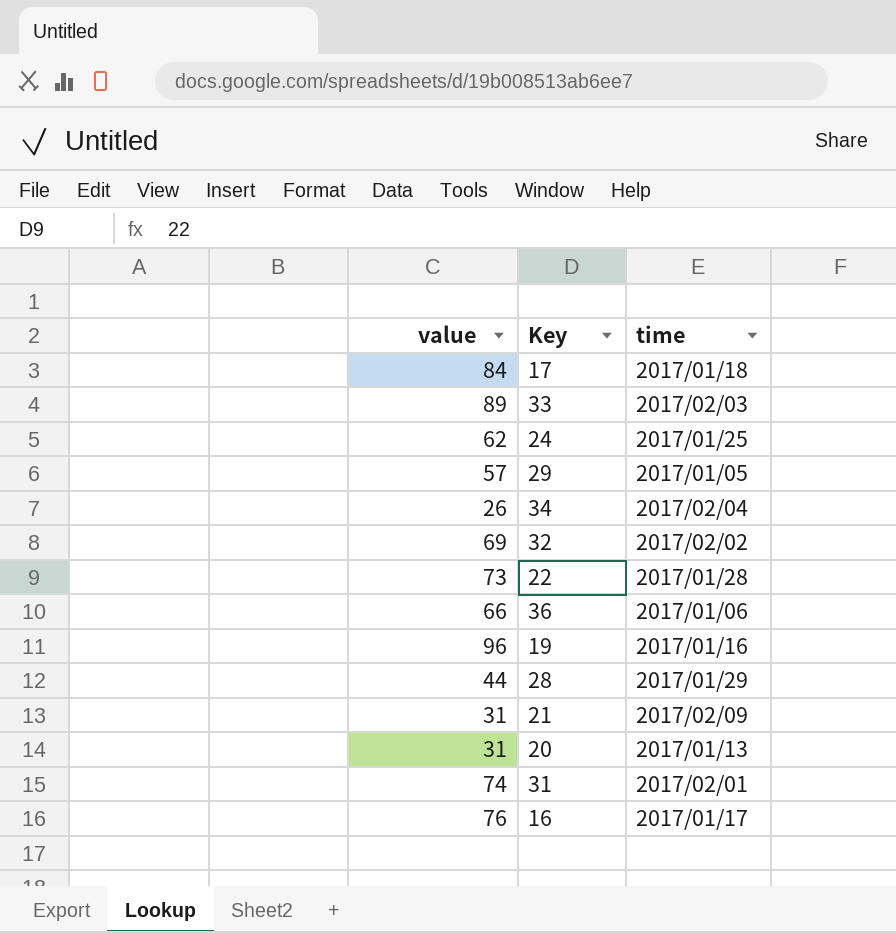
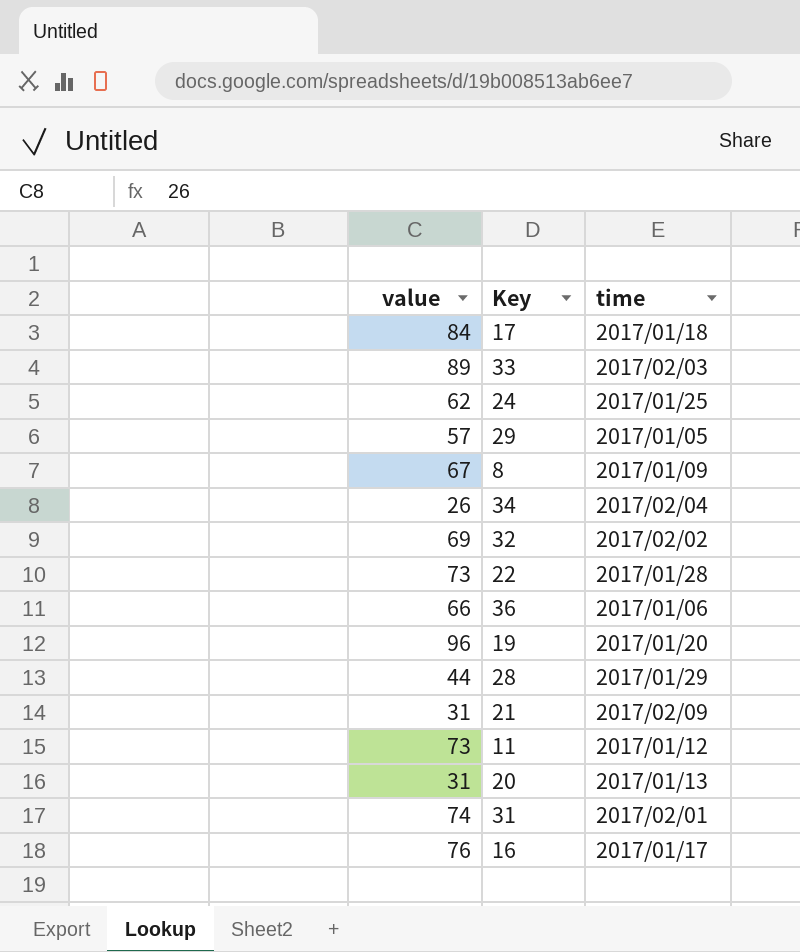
row 8: none -> 67 | 2017/01/09
19 | time: 2017/01/16 -> 2017/01/20
row 11: none -> 73 | 2017/01/12

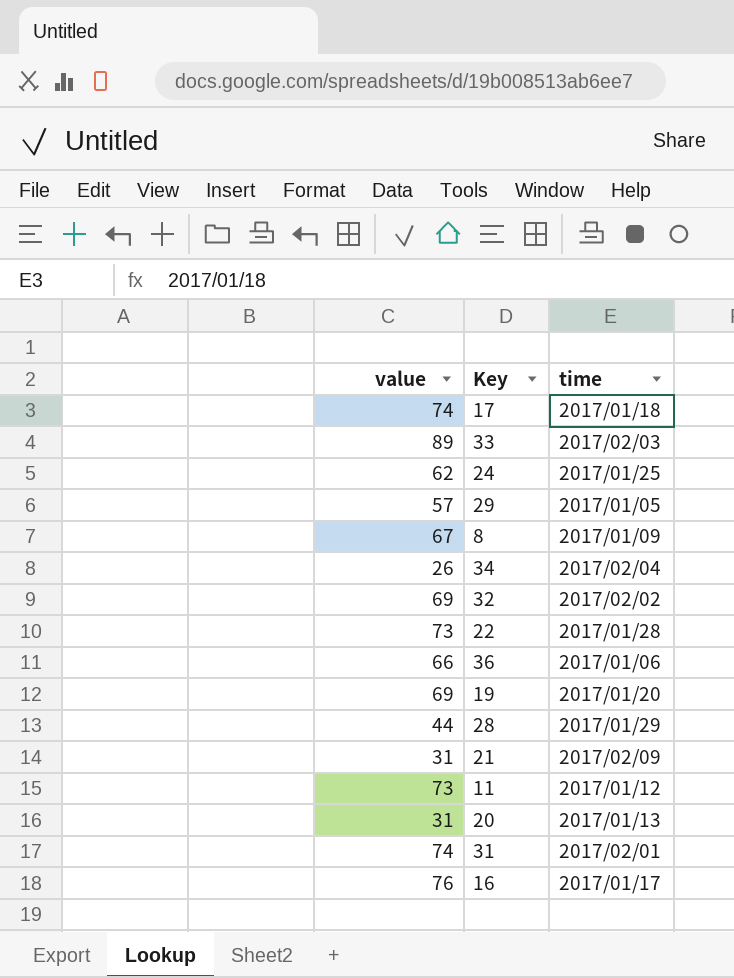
17 | value: 84 -> 74
19 | value: 96 -> 69

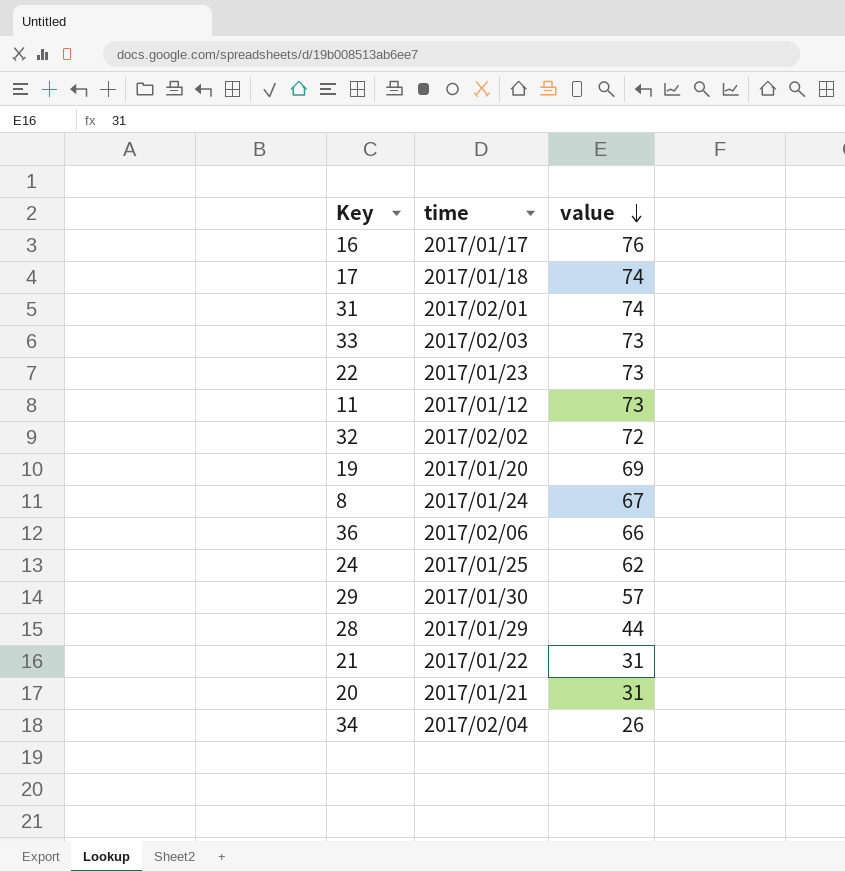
row order: none -> value descending
column value | position: 1 -> 3
33 | value: 89 -> 73
22 | time: 2017/01/28 -> 2017/01/23
32 | value: 69 -> 72
8 | time: 2017/01/09 -> 2017/01/24
36 | time: 2017/01/06 -> 2017/02/06
29 | time: 2017/01/05 -> 2017/01/30
21 | time: 2017/02/09 -> 2017/01/22
20 | time: 2017/01/13 -> 2017/01/21

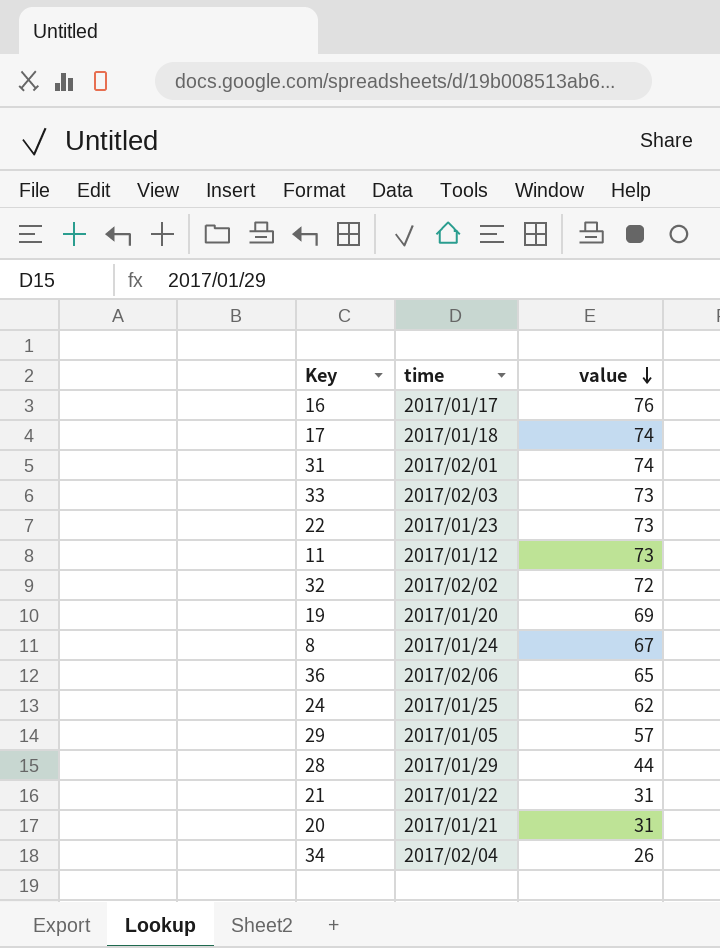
36 | value: 66 -> 65
29 | time: 2017/01/30 -> 2017/01/05

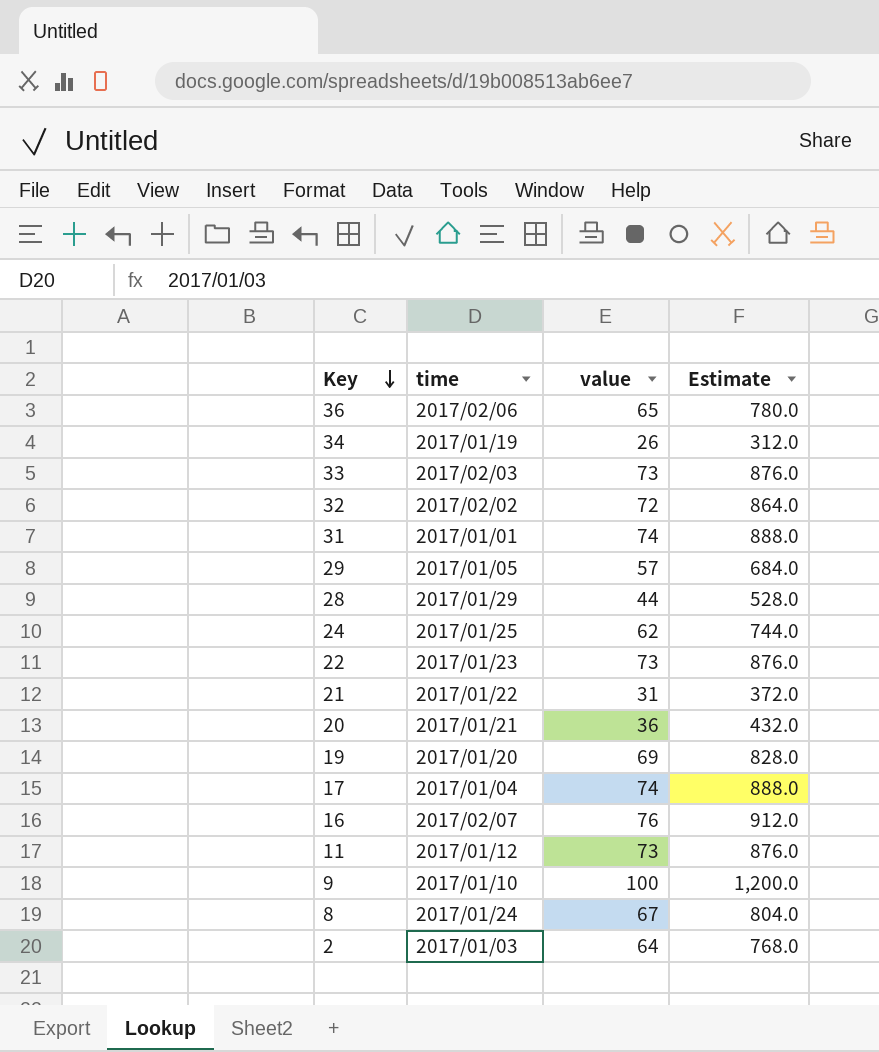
row order: value descending -> Key descending
column Estimate | formula: none -> [value] * 12
34 | time: 2017/02/04 -> 2017/01/19
31 | time: 2017/02/01 -> 2017/01/01
20 | value: 31 -> 36
17 | time: 2017/01/18 -> 2017/01/04
16 | time: 2017/01/17 -> 2017/02/07
row 9: none -> 2017/01/10 | 100 | 1,200.0
row 2: none -> 2017/01/03 | 64 | 768.0

